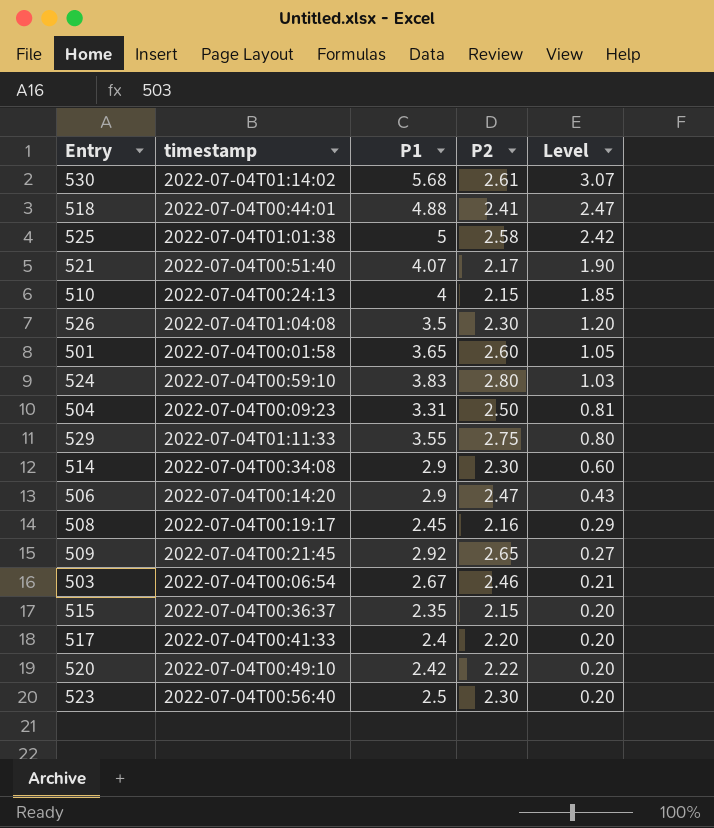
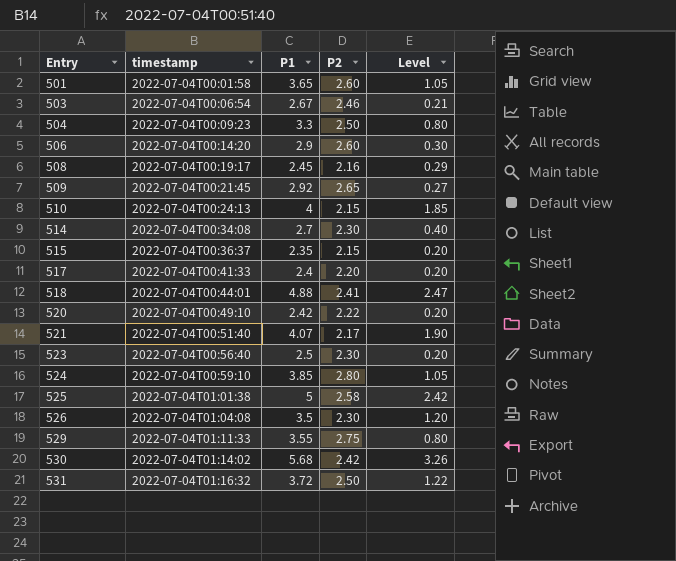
row order: Level descending -> Entry ascending
504 | P1: 3.31 -> 3.3
504 | Level: 0.81 -> 0.80
506 | P2: 2.47 -> 2.60
506 | Level: 0.43 -> 0.30
514 | P1: 2.9 -> 2.7
514 | Level: 0.60 -> 0.40
524 | P1: 3.83 -> 3.85
524 | Level: 1.03 -> 1.05
530 | P2: 2.61 -> 2.42
530 | Level: 3.07 -> 3.26
row 531: none -> 2022-07-04T01:16:32 | 3.72 | 2.50 | 1.22

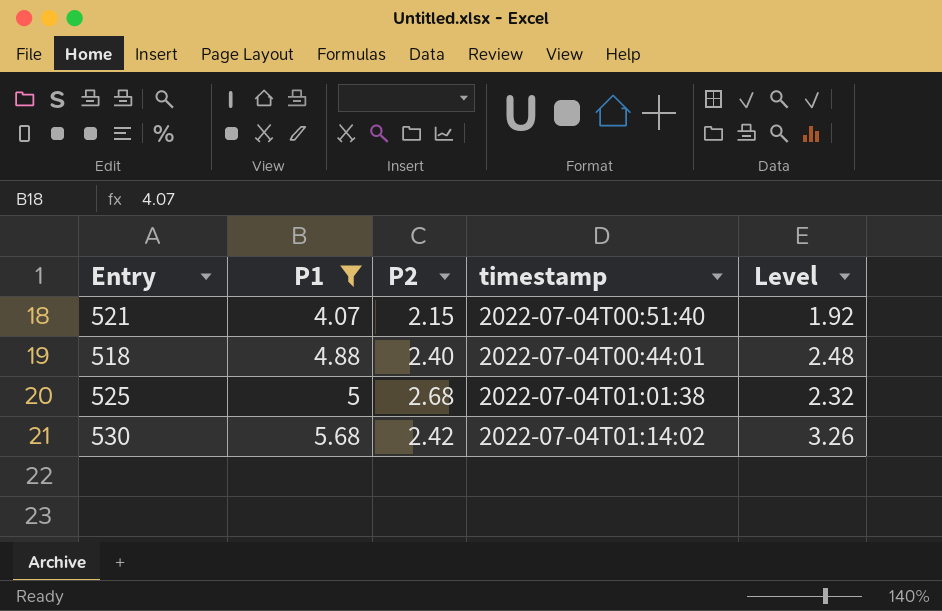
filter: none -> P1 >= 4.07
row order: Entry ascending -> P1 ascending
column timestamp | position: 2 -> 4
521 | P2: 2.17 -> 2.15
521 | Level: 1.90 -> 1.92
518 | P2: 2.41 -> 2.40
518 | Level: 2.47 -> 2.48
525 | P2: 2.58 -> 2.68
525 | Level: 2.42 -> 2.32

